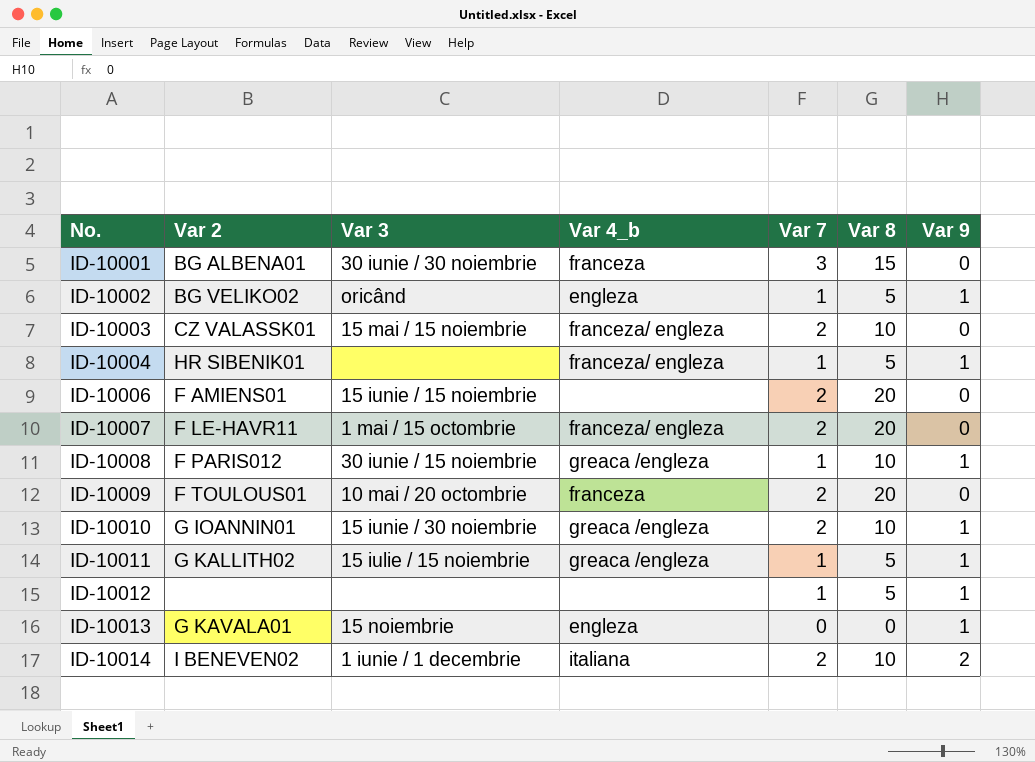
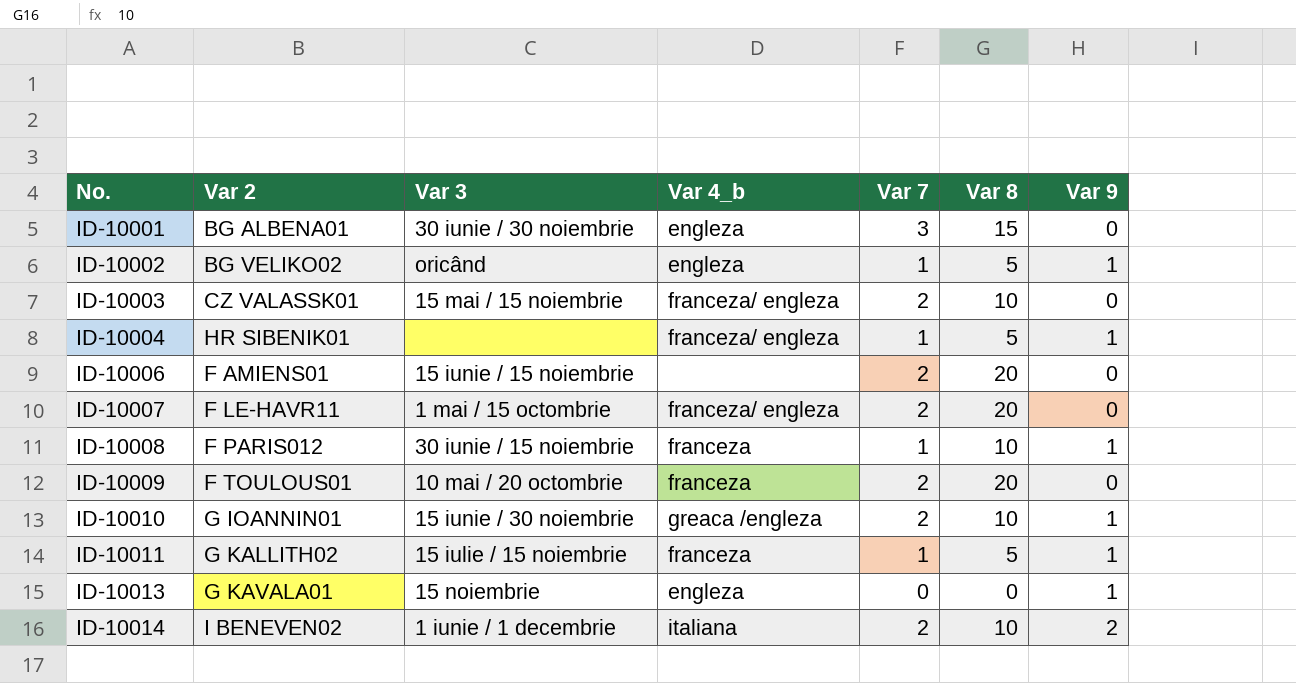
row ID-10012: none | none | none | 1 | 5 | 1 -> none
ID-10001 | Var 4_b: franceza -> engleza
ID-10008 | Var 4_b: greaca /engleza -> franceza
ID-10011 | Var 4_b: greaca /engleza -> franceza

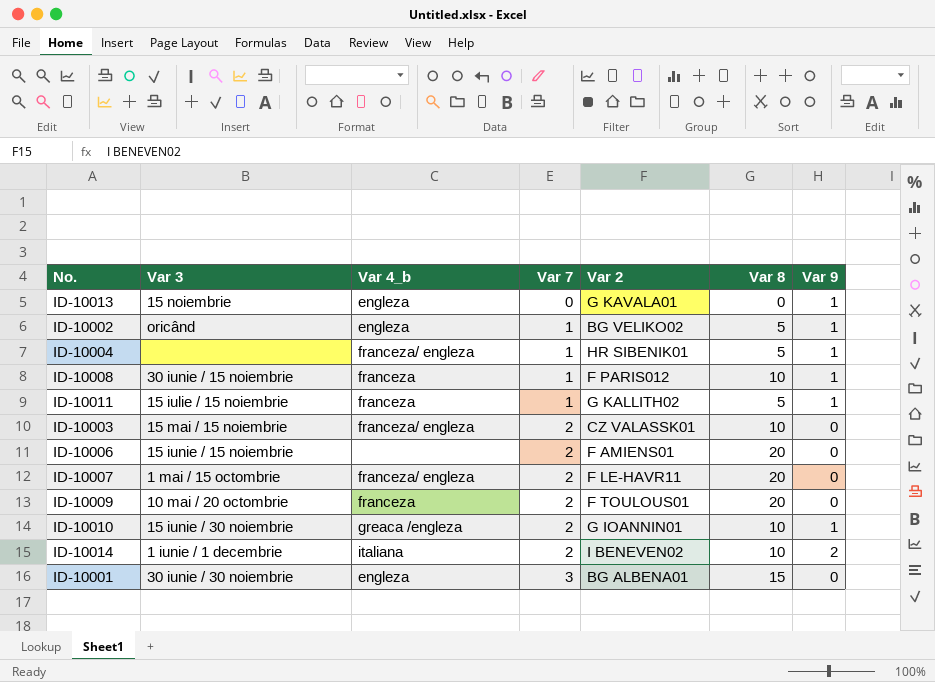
row order: No. ascending -> Var 7 ascending
column Var 2 | position: 2 -> 5

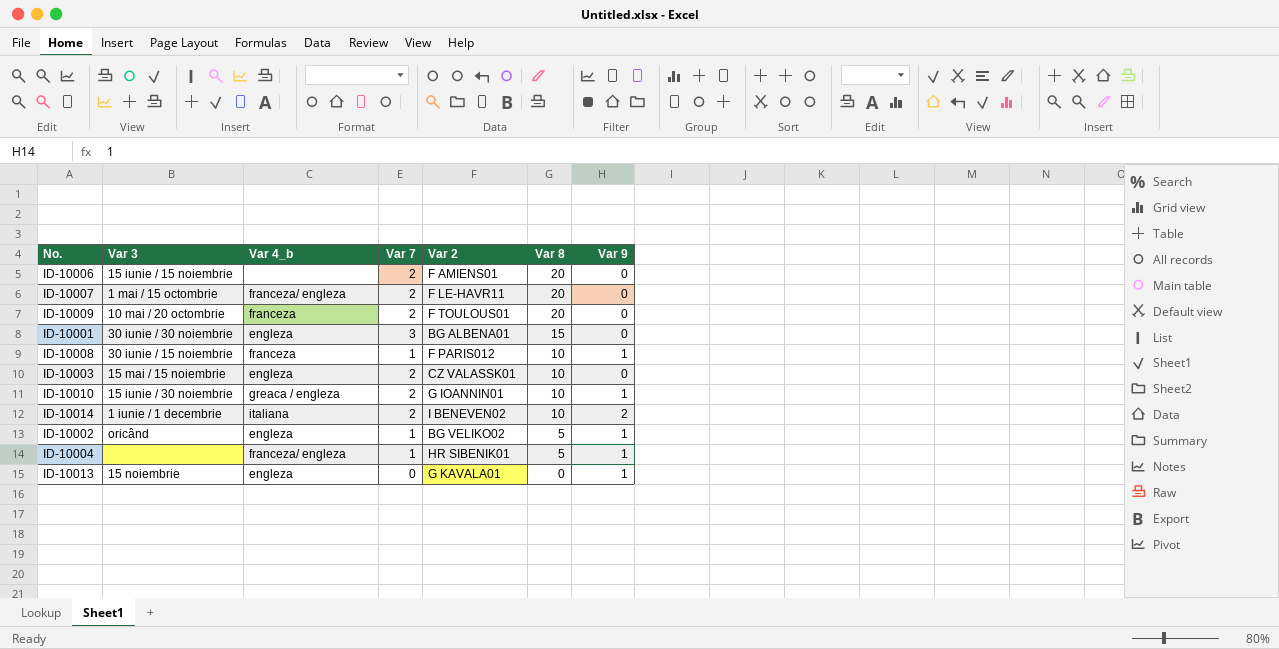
row order: Var 7 ascending -> Var 8 descending
row ID-10011: 15 iulie / 15 noiembrie | franceza | 1 | G KALLITH02 | 5 | 1 -> none
ID-10003 | Var 4_b: franceza/ engleza -> engleza
ID-10010 | Var 4_b: greaca /engleza -> greaca / engleza

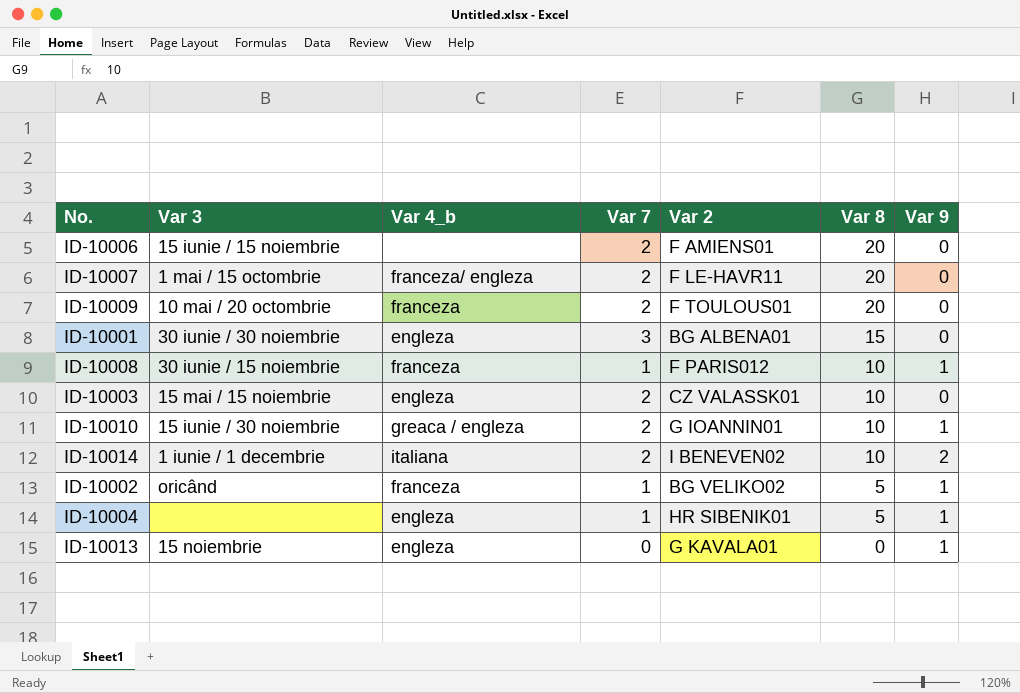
ID-10002 | Var 4_b: engleza -> franceza
ID-10004 | Var 4_b: franceza/ engleza -> engleza

